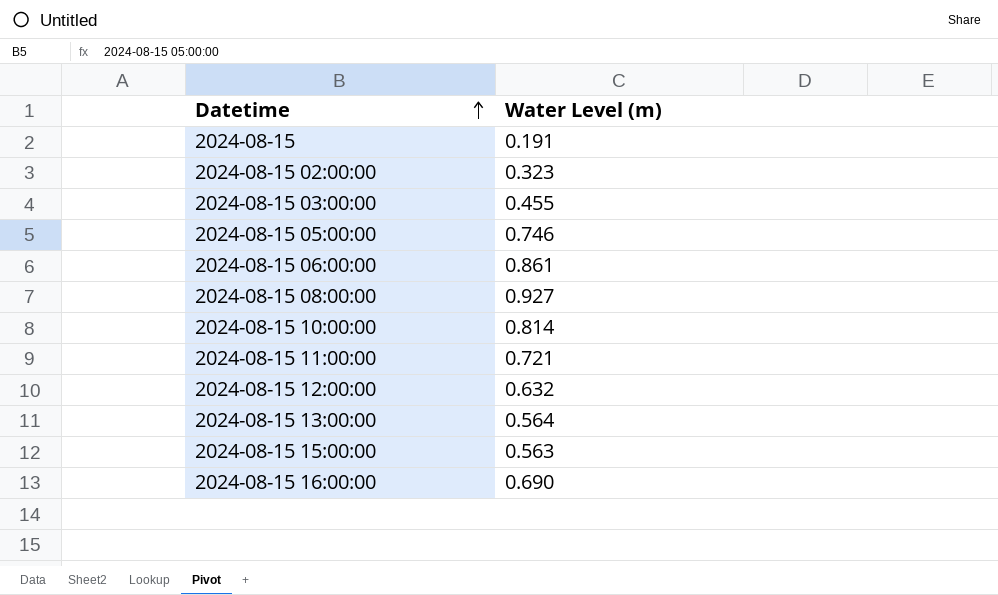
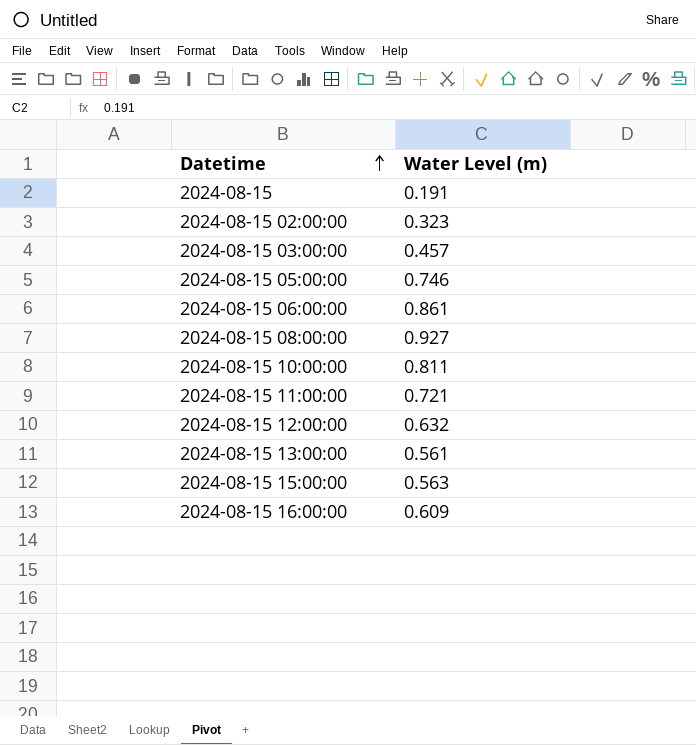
2024-08-15 03:00:00 | Water Level (m): 0.455 -> 0.457
2024-08-15 10:00:00 | Water Level (m): 0.814 -> 0.811
2024-08-15 13:00:00 | Water Level (m): 0.564 -> 0.561
2024-08-15 16:00:00 | Water Level (m): 0.690 -> 0.609

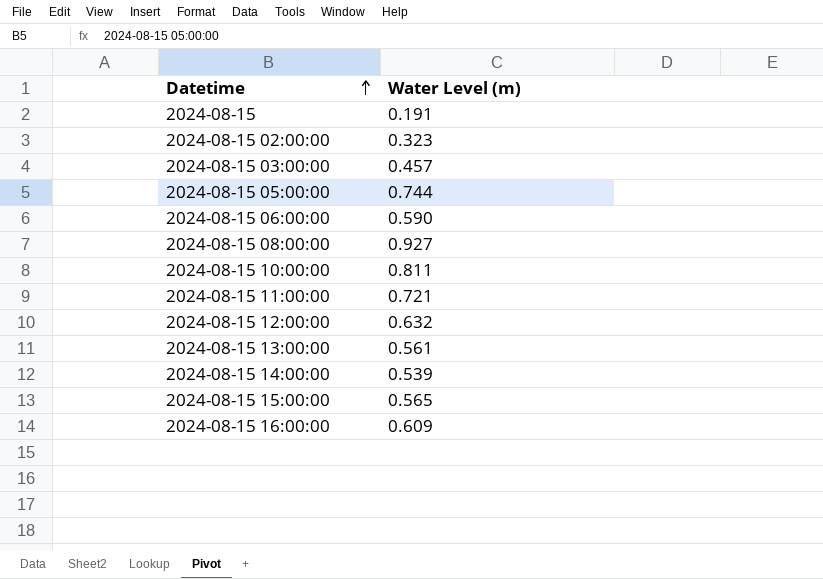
2024-08-15 05:00:00 | Water Level (m): 0.746 -> 0.744
2024-08-15 06:00:00 | Water Level (m): 0.861 -> 0.590
row 2024-08-15 14:00:00: none -> 0.539
2024-08-15 15:00:00 | Water Level (m): 0.563 -> 0.565

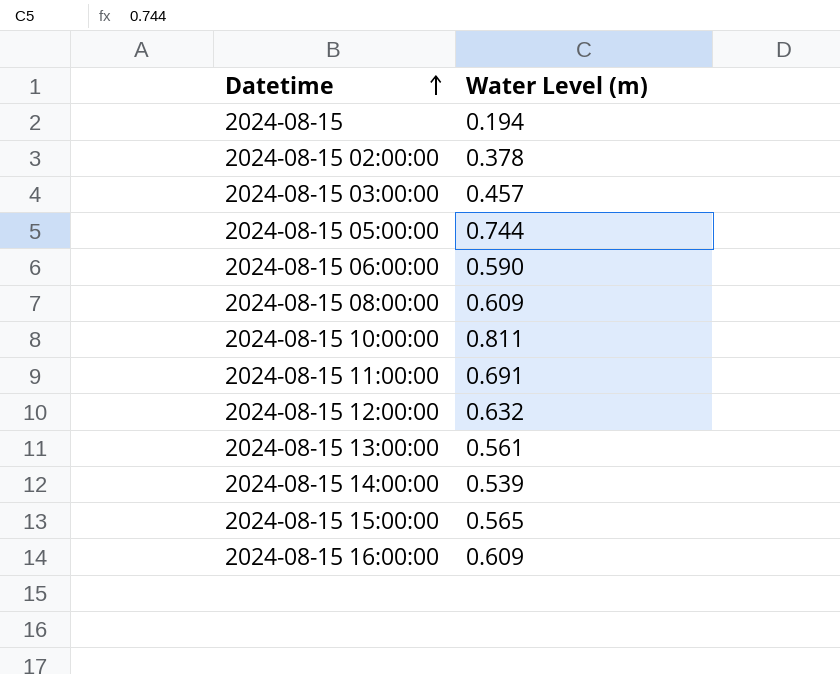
2024-08-15 | Water Level (m): 0.191 -> 0.194
2024-08-15 02:00:00 | Water Level (m): 0.323 -> 0.378
2024-08-15 08:00:00 | Water Level (m): 0.927 -> 0.609
2024-08-15 11:00:00 | Water Level (m): 0.721 -> 0.691

